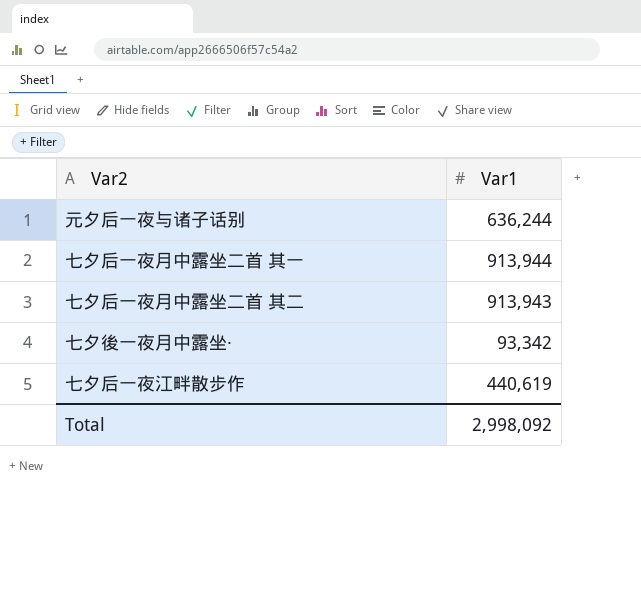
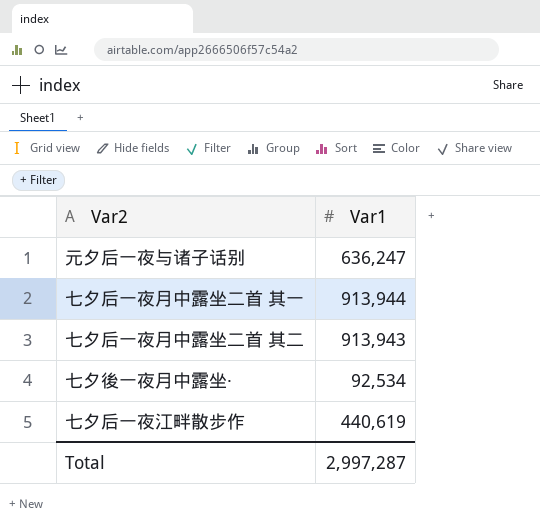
元夕后一夜与诸子话别 | Var1: 636,244 -> 636,247
七夕後一夜月中露坐· | Var1: 93,342 -> 92,534
Total | Var1: 2,998,092 -> 2,997,287

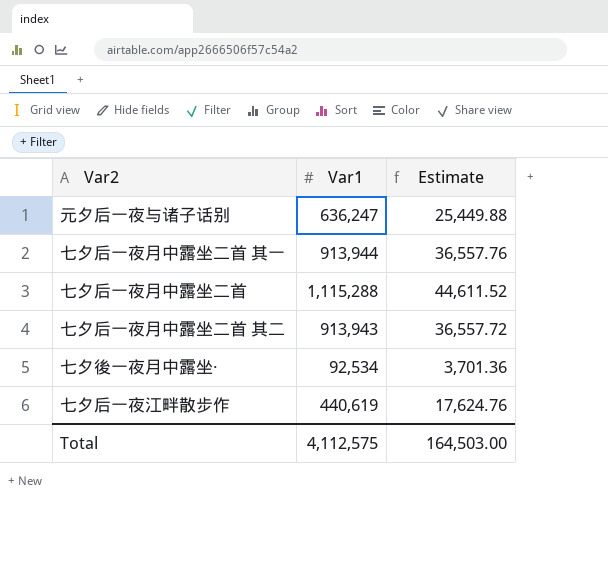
column Estimate | formula: none -> [Var1] * 0.04
row 七夕后一夜月中露坐二首: none -> 1,115,288 | 44,611.52
Total | Var1: 2,997,287 -> 4,112,575

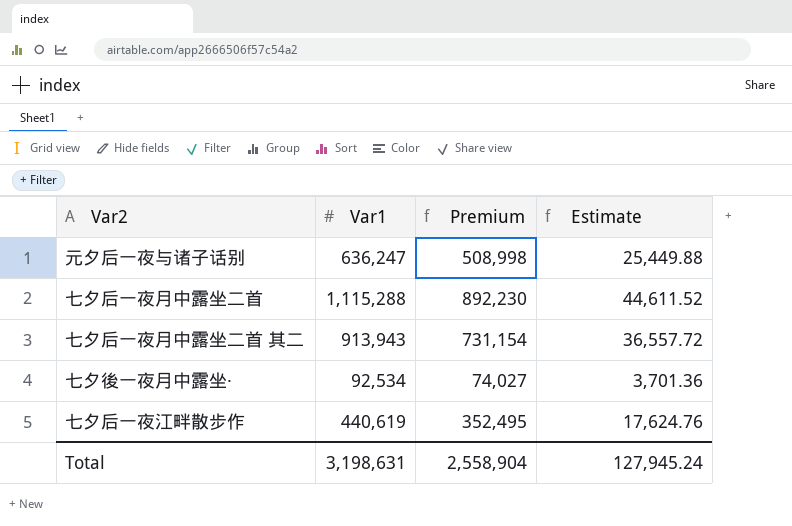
column Premium | formula: none -> [Var1] * 0.8
row 七夕后一夜月中露坐二首 其一: 913,944 | 36,557.76 -> none
Total | Var1: 4,112,575 -> 3,198,631
Total | Estimate: 164,503.00 -> 127,945.24

